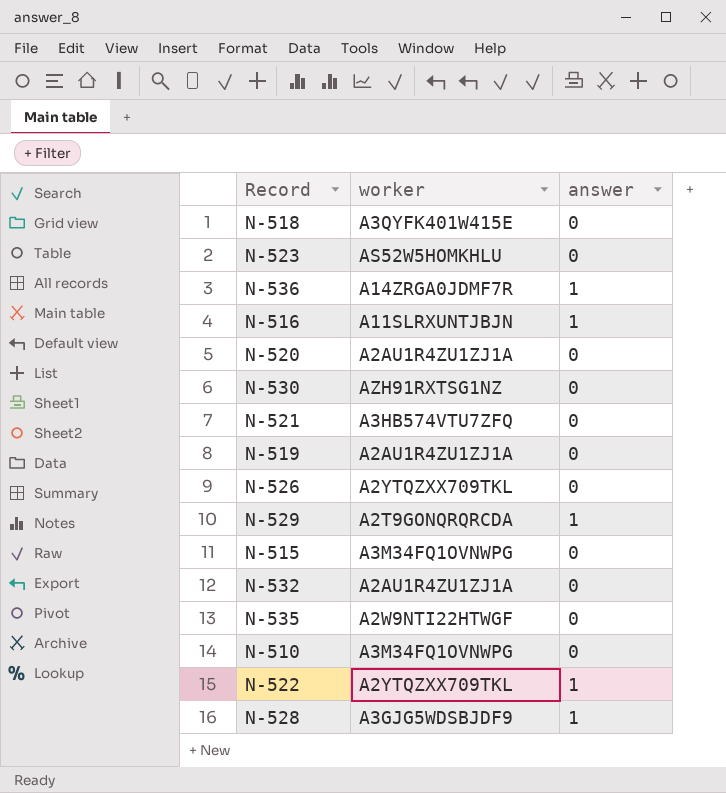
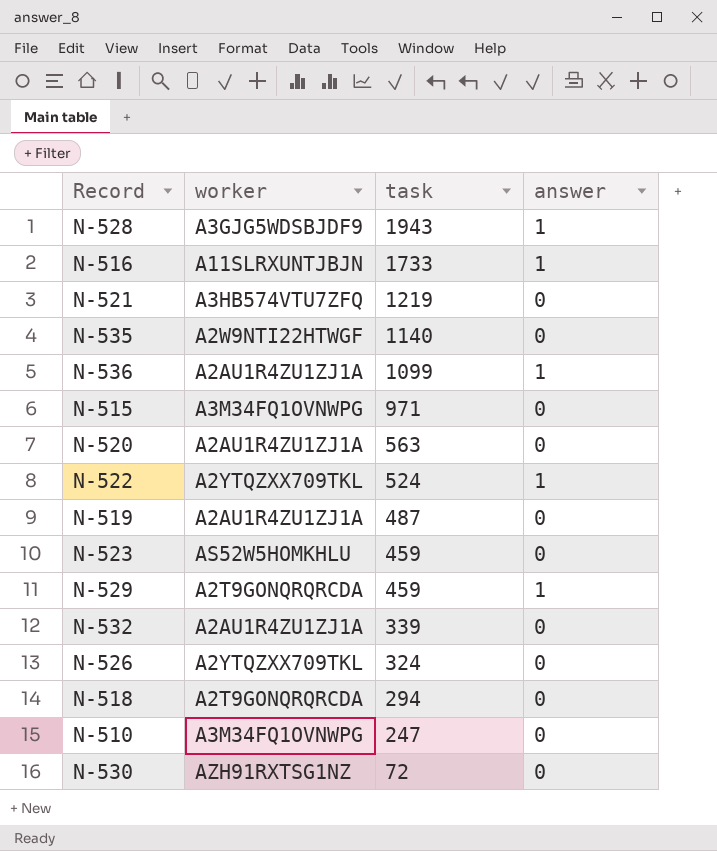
row order: none -> task descending
column task | position: none -> 3
N-536 | worker: A14ZRGA0JDMF7R -> A2AU1R4ZU1ZJ1A
N-518 | worker: A3QYFK401W415E -> A2T9GONQRQRCDA

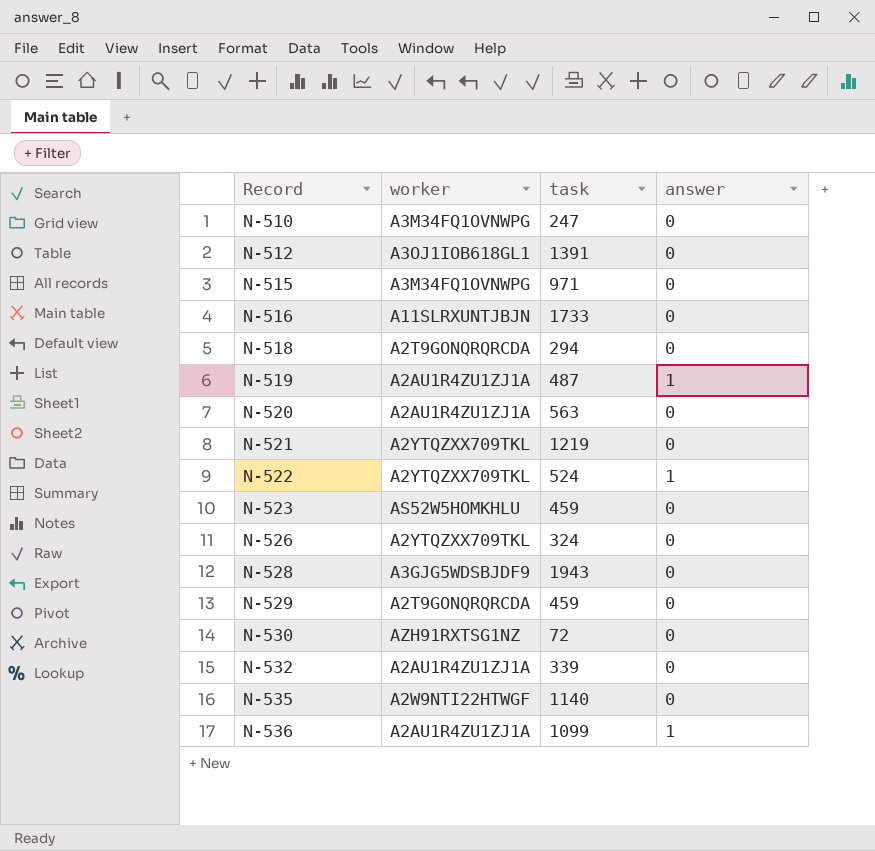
row order: task descending -> Record ascending
row N-512: none -> A3OJ1IOB618GL1 | 1391 | 0
N-516 | answer: 1 -> 0
N-519 | answer: 0 -> 1
N-521 | worker: A3HB574VTU7ZFQ -> A2YTQZXX709TKL
N-528 | answer: 1 -> 0
N-529 | answer: 1 -> 0

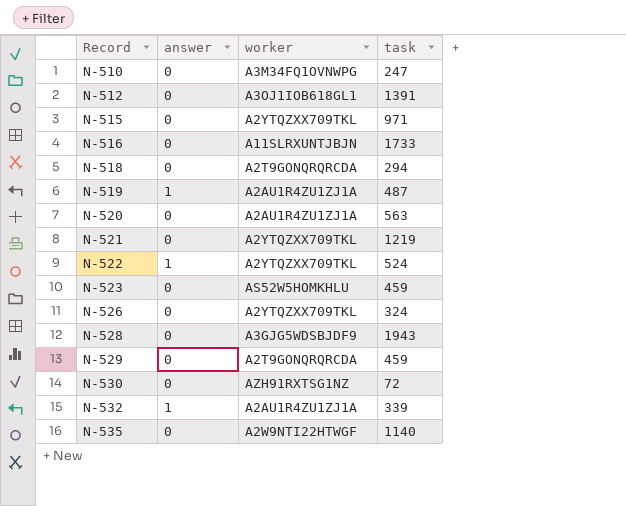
column answer | position: 4 -> 2
row N-536: A2AU1R4ZU1ZJ1A | 1099 | 1 -> none
N-515 | worker: A3M34FQ1OVNWPG -> A2YTQZXX709TKL
N-532 | answer: 0 -> 1

